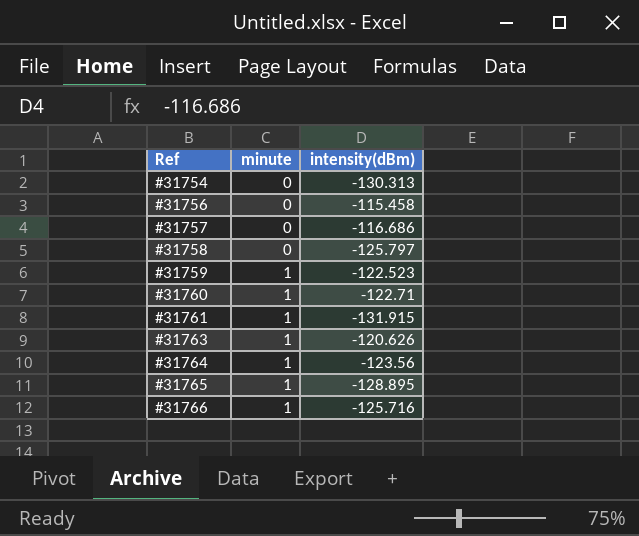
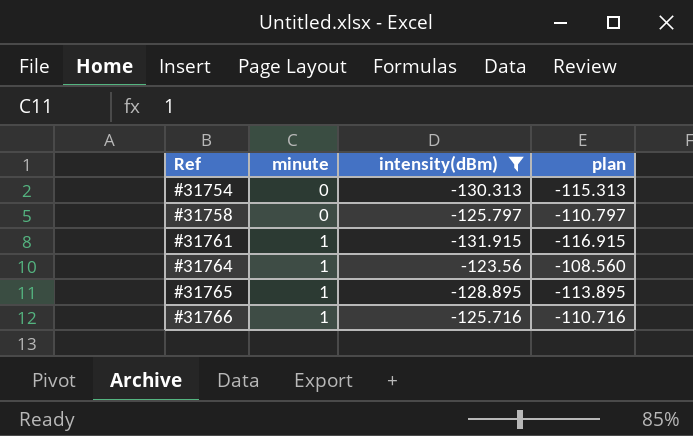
filter: none -> intensity(dBm) <= -123.56
column plan | formula: none -> [intensity(dBm)] + 15

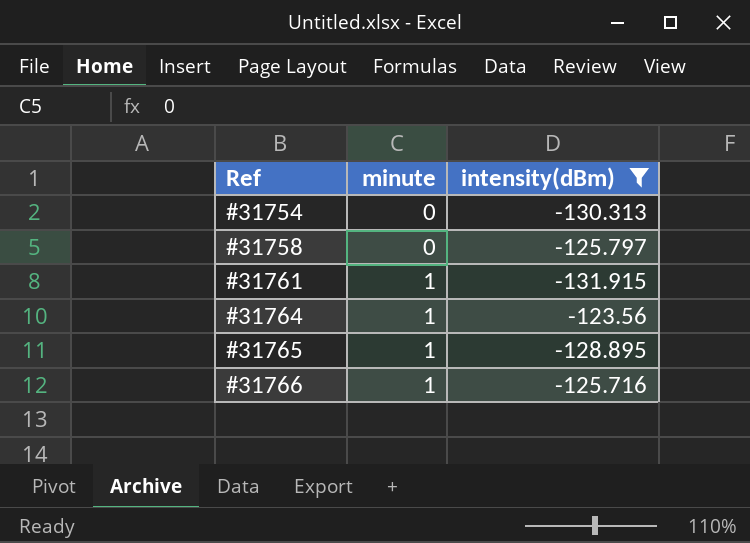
column plan | formula: [intensity(dBm)] + 15 -> none

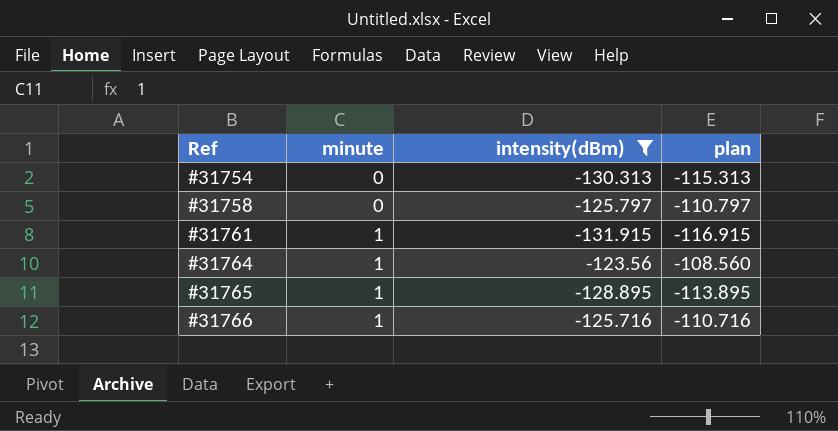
column plan | formula: none -> [intensity(dBm)] + 15

